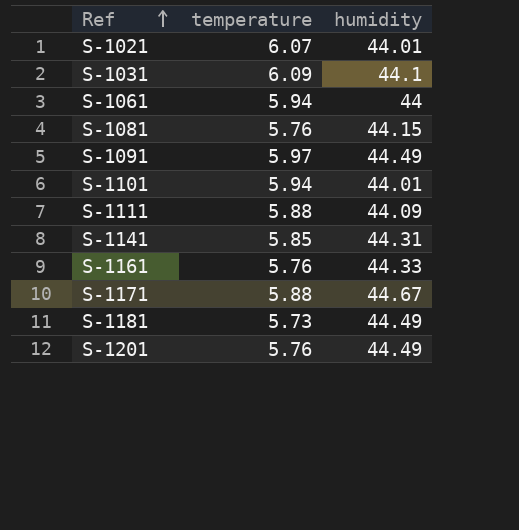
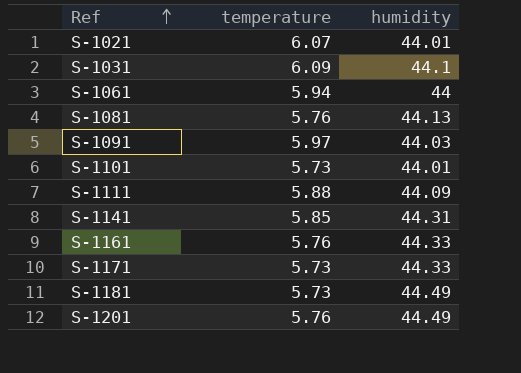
S-1081 | humidity: 44.15 -> 44.13
S-1091 | humidity: 44.49 -> 44.03
S-1101 | temperature: 5.94 -> 5.73
S-1171 | temperature: 5.88 -> 5.73
S-1171 | humidity: 44.67 -> 44.33

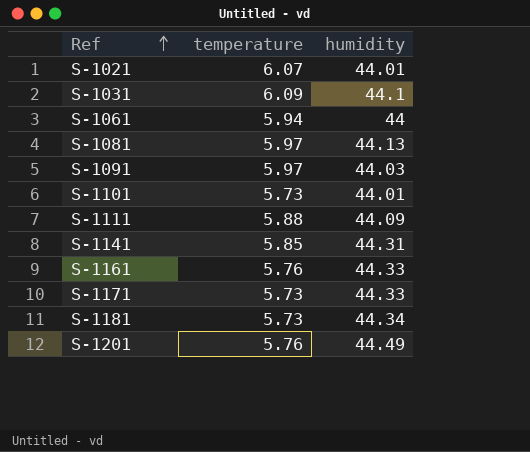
S-1081 | temperature: 5.76 -> 5.97
S-1181 | humidity: 44.49 -> 44.34

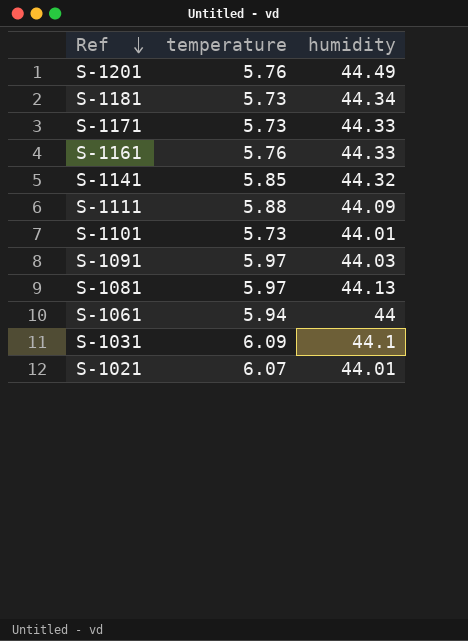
row order: Ref ascending -> Ref descending
S-1141 | humidity: 44.31 -> 44.32

